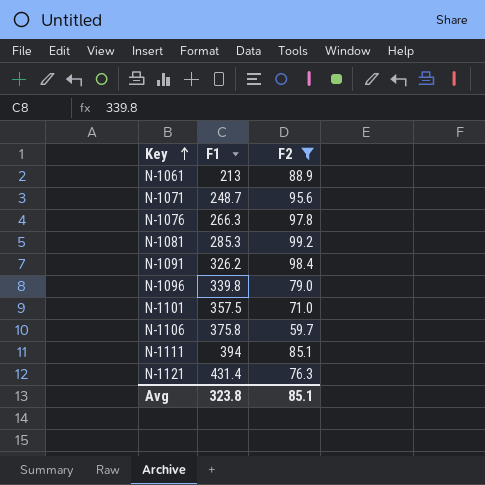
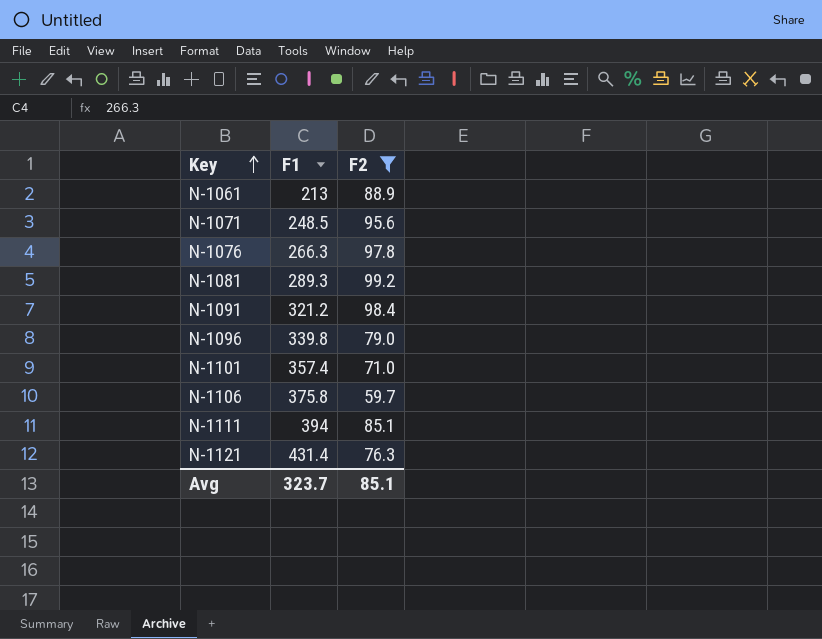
N-1071 | F1: 248.7 -> 248.5
N-1081 | F1: 285.3 -> 289.3
N-1091 | F1: 326.2 -> 321.2
N-1101 | F1: 357.5 -> 357.4
Avg | F1: 323.8 -> 323.7

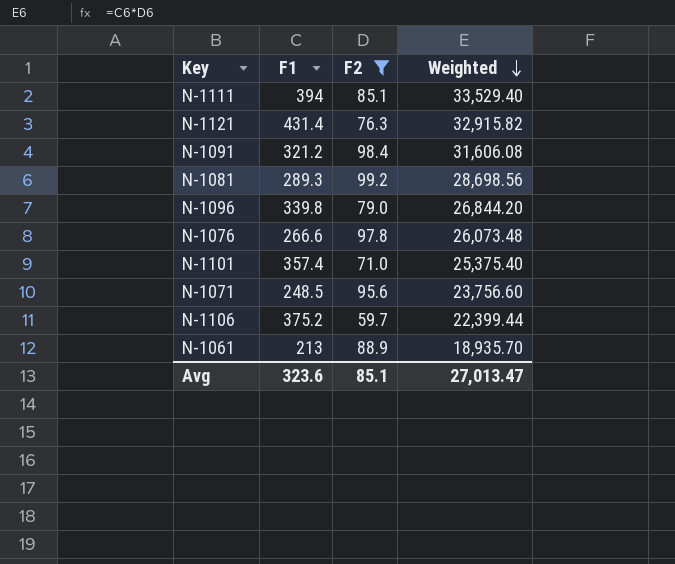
row order: Key ascending -> Weighted descending
column Weighted | formula: none -> [F1] * [F2]
N-1076 | F1: 266.3 -> 266.6
N-1106 | F1: 375.8 -> 375.2
Avg | F1: 323.7 -> 323.6

